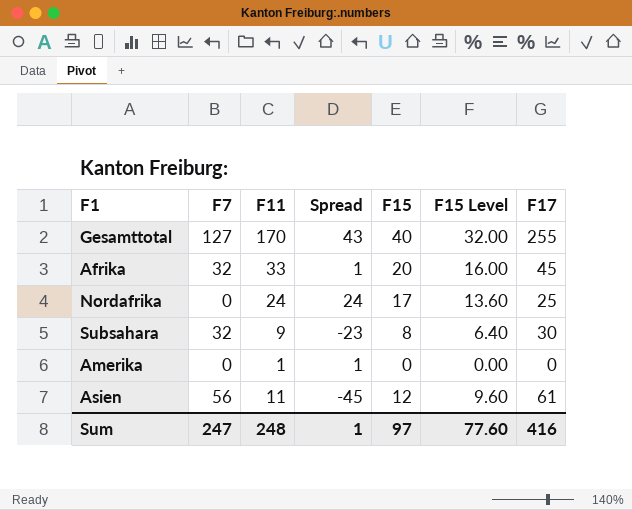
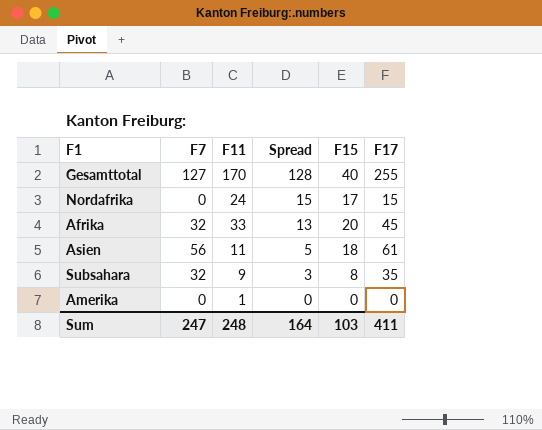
row order: none -> Spread descending
column F15 Level | formula: [F15] * 0.8 -> none
column Spread | formula: [F11] - [F7] -> [F17] - [F7]
Nordafrika | F17: 25 -> 15
Asien | F15: 12 -> 18
Subsahara | F17: 30 -> 35
Sum | Spread: 1 -> 164
Sum | F15: 97 -> 103
Sum | F17: 416 -> 411

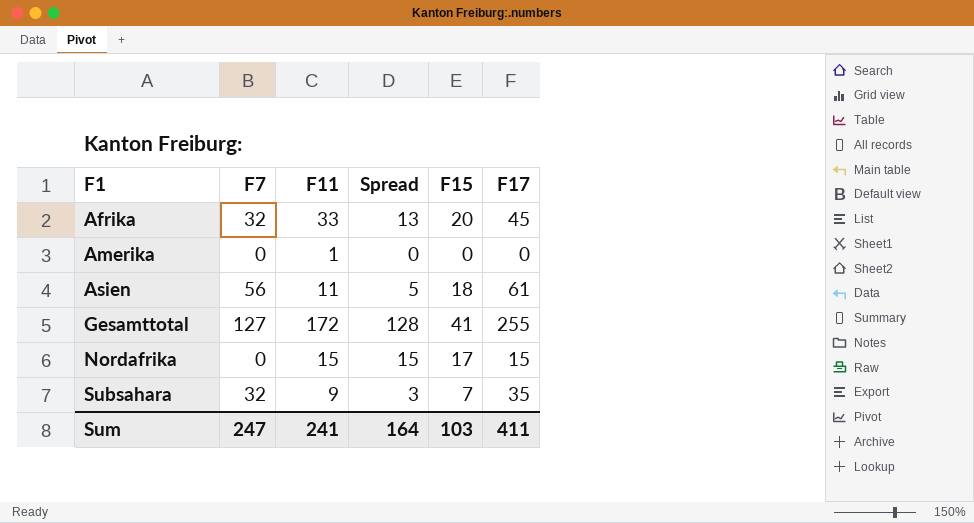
row order: Spread descending -> F1 ascending
Gesamttotal | F11: 170 -> 172
Gesamttotal | F15: 40 -> 41
Nordafrika | F11: 24 -> 15
Subsahara | F15: 8 -> 7
Sum | F11: 248 -> 241

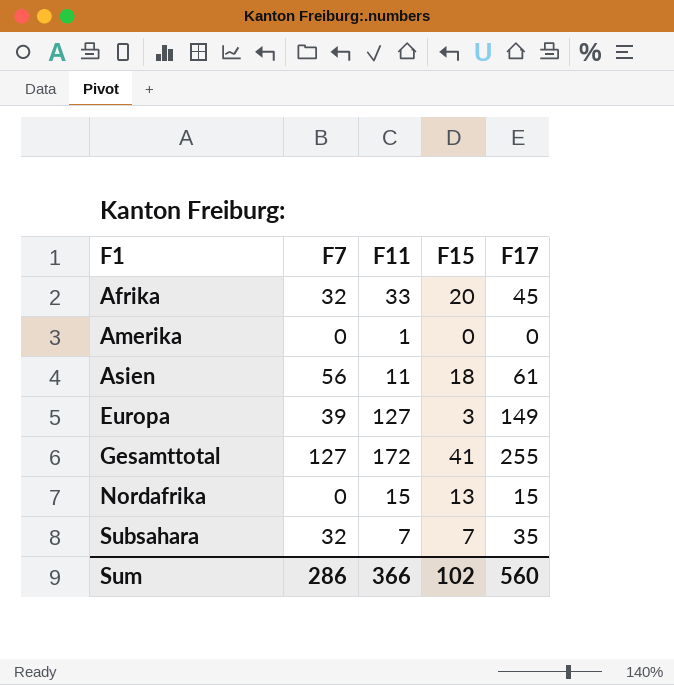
column Spread | formula: [F17] - [F7] -> none
row Europa: none -> 39 | 127 | 3 | 149
Nordafrika | F15: 17 -> 13
Subsahara | F11: 9 -> 7
Sum | F7: 247 -> 286
Sum | F11: 241 -> 366
Sum | F15: 103 -> 102
Sum | F17: 411 -> 560

